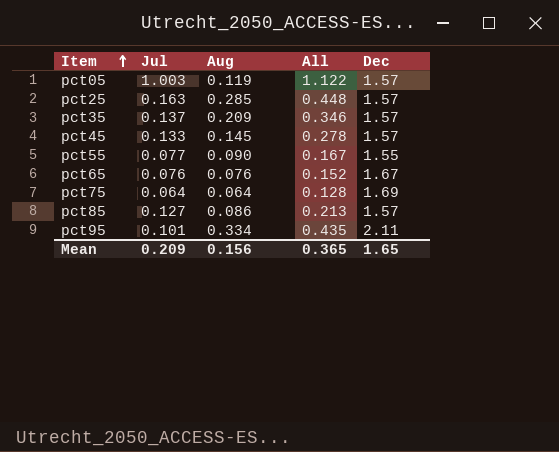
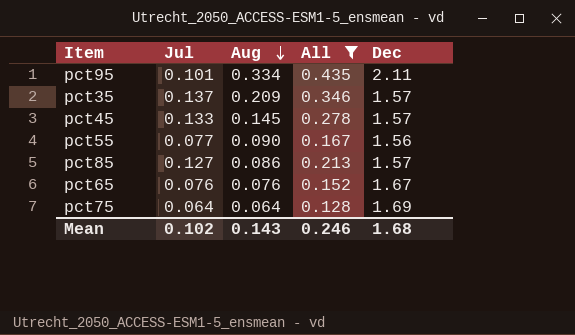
filter: none -> All <= 0.435
row order: Item ascending -> Aug descending
pct55 | Dec: 1.55 -> 1.56
Mean | Jul: 0.209 -> 0.102
Mean | Aug: 0.156 -> 0.143
Mean | All: 0.365 -> 0.246
Mean | Dec: 1.65 -> 1.68

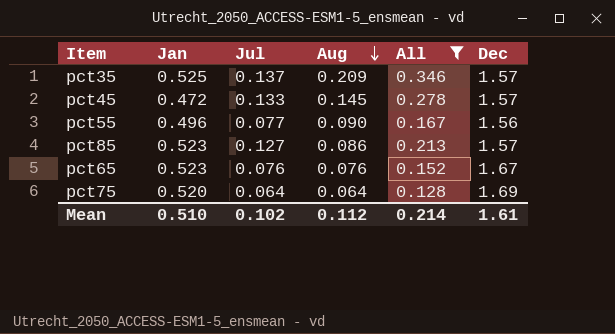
column Jan | position: none -> 2
row pct95: 0.101 | 0.334 | 0.435 | 2.11 -> none
Mean | Aug: 0.143 -> 0.112
Mean | All: 0.246 -> 0.214
Mean | Dec: 1.68 -> 1.61

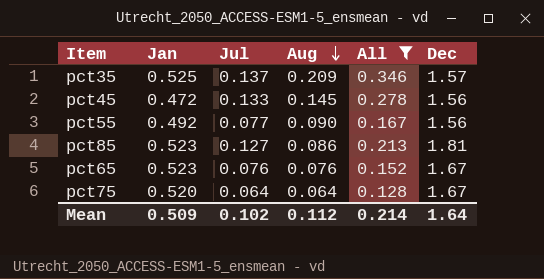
pct45 | Dec: 1.57 -> 1.56
pct55 | Jan: 0.496 -> 0.492
pct85 | Dec: 1.57 -> 1.81
pct75 | Dec: 1.69 -> 1.67
Mean | Jan: 0.510 -> 0.509
Mean | Dec: 1.61 -> 1.64

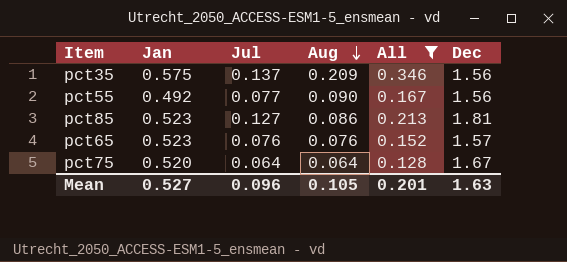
row pct45: 0.472 | 0.133 | 0.145 | 0.278 | 1.56 -> none
pct35 | Jan: 0.525 -> 0.575
pct35 | Dec: 1.57 -> 1.56
pct65 | Dec: 1.67 -> 1.57
Mean | Jan: 0.509 -> 0.527
Mean | Jul: 0.102 -> 0.096
Mean | Aug: 0.112 -> 0.105
Mean | All: 0.214 -> 0.201
Mean | Dec: 1.64 -> 1.63

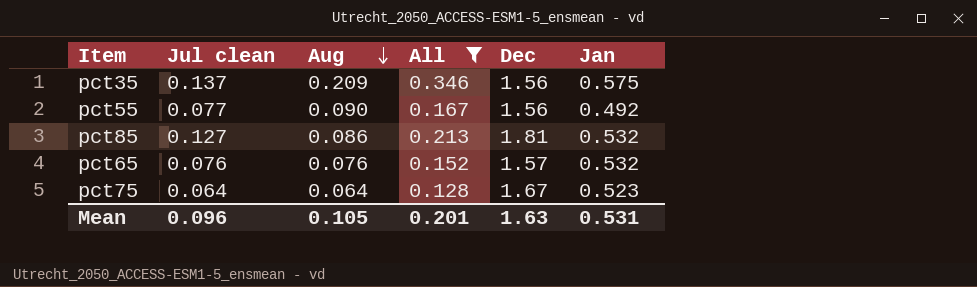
column name: Jul -> Jul clean
column Jan | position: 2 -> 6
pct85 | Jan: 0.523 -> 0.532
pct65 | Jan: 0.523 -> 0.532
pct75 | Jan: 0.520 -> 0.523
Mean | Jan: 0.527 -> 0.531

